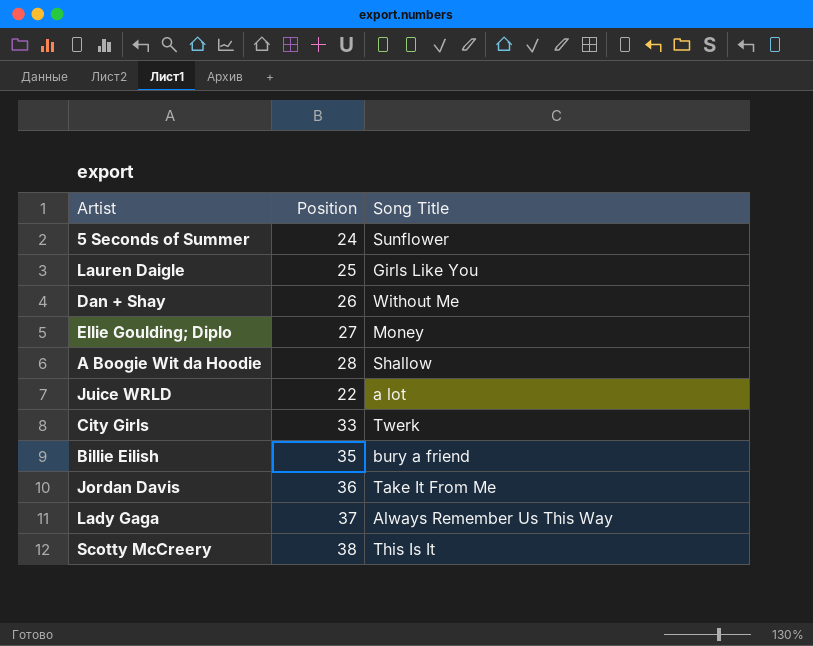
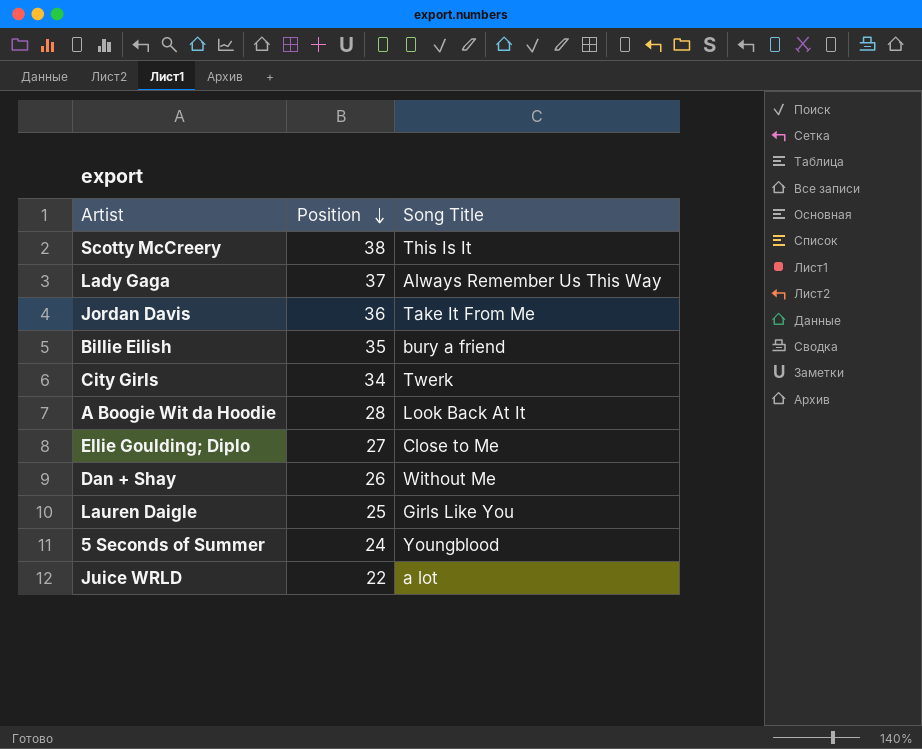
row order: none -> Position descending
City Girls | Position: 33 -> 34
A Boogie Wit da Hoodie | Song Title: Shallow -> Look Back At It
Ellie Goulding; Diplo | Song Title: Money -> Close to Me
5 Seconds of Summer | Song Title: Sunflower -> Youngblood

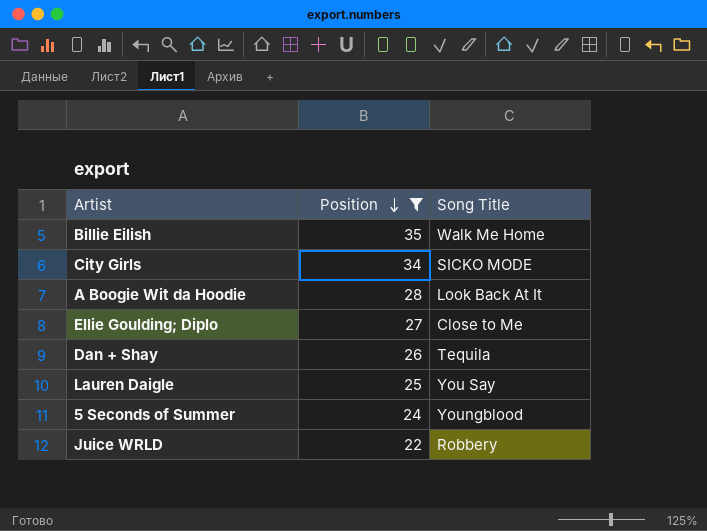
filter: none -> Position <= 35
Billie Eilish | Song Title: bury a friend -> Walk Me Home
City Girls | Song Title: Twerk -> SICKO MODE
Dan + Shay | Song Title: Without Me -> Tequila
Lauren Daigle | Song Title: Girls Like You -> You Say
Juice WRLD | Song Title: a lоt -> Robbery

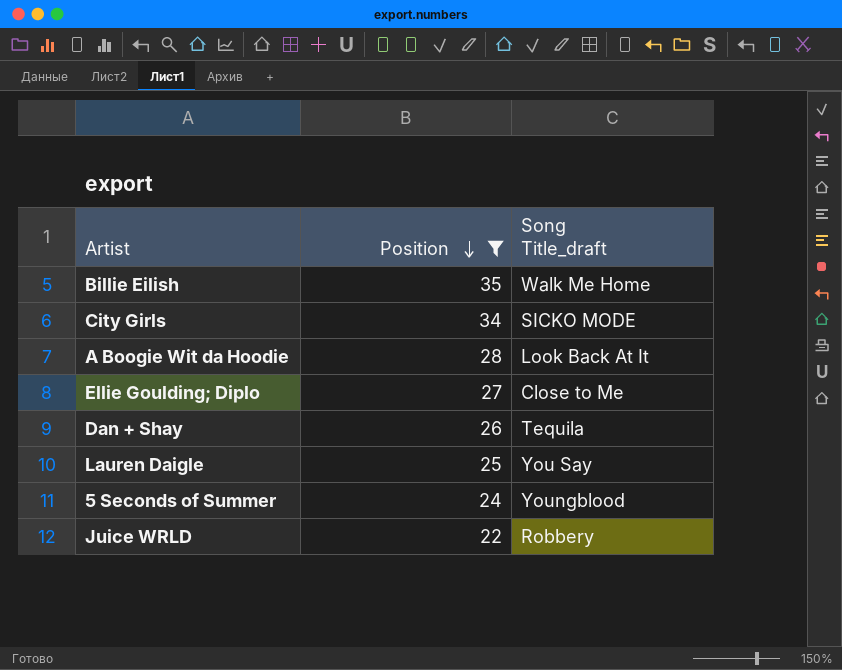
column name: Song Title -> Song Title_draft

